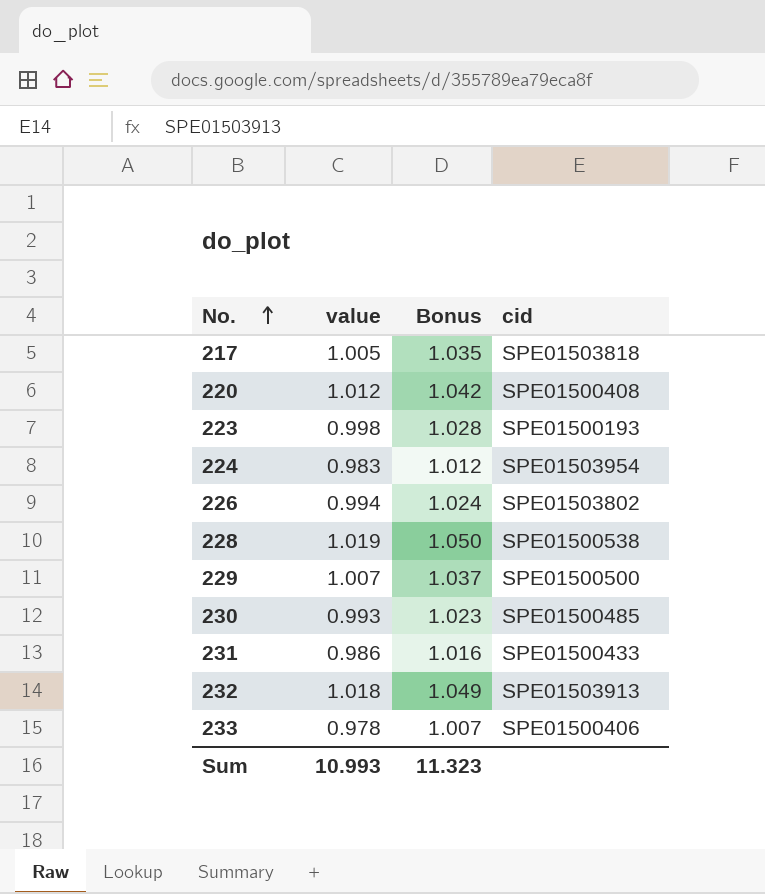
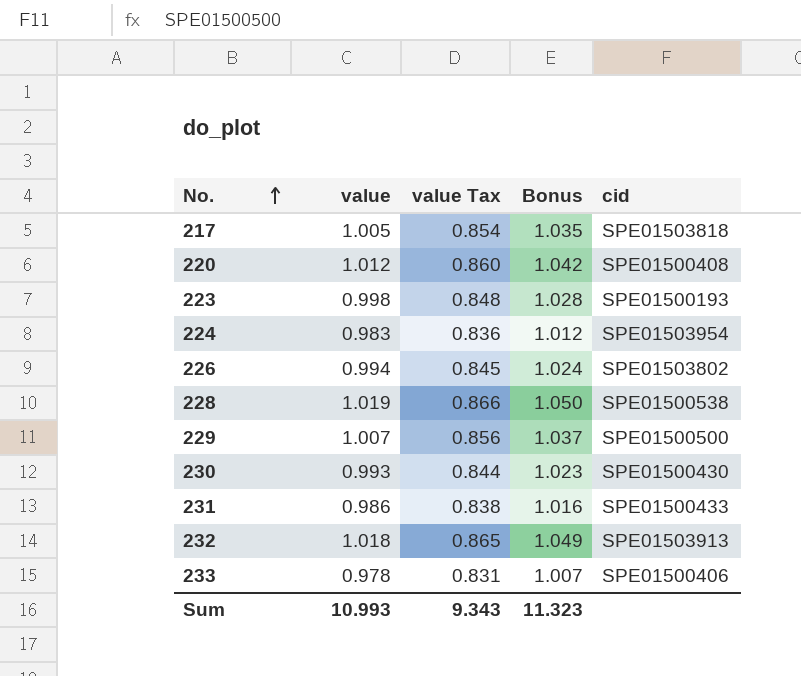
column value Tax | formula: none -> [value] * 0.85
230 | cid: SPE01500485 -> SPE01500430

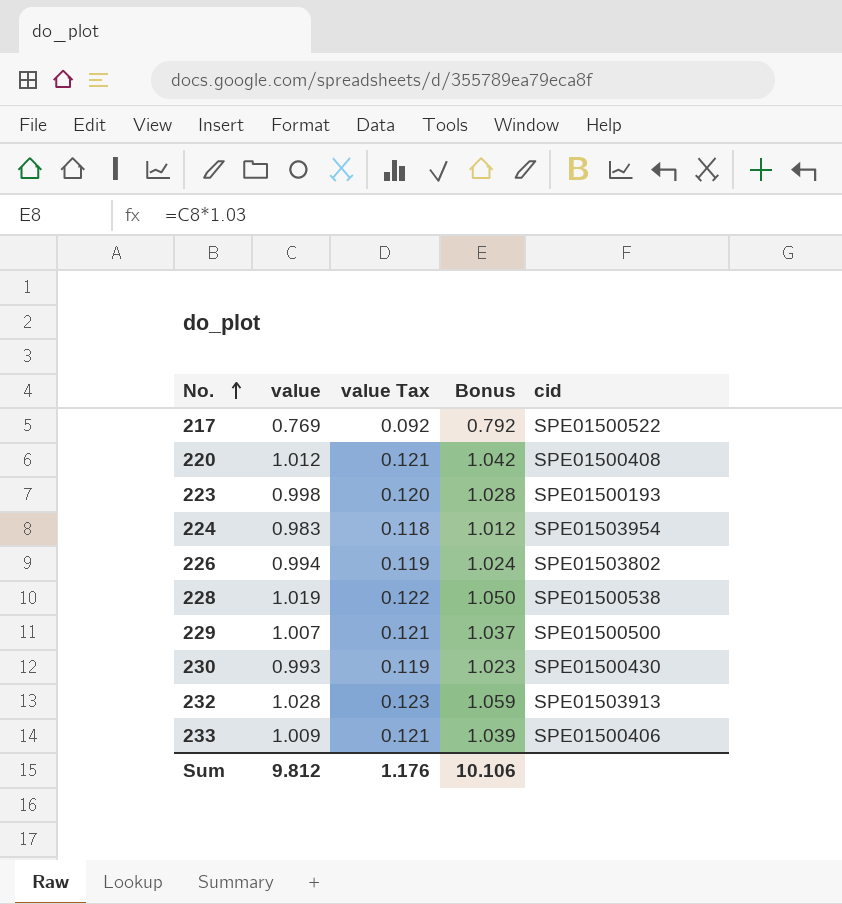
column value Tax | formula: [value] * 0.85 -> [value] * 0.12
row 231: 0.986 | 0.838 | 1.016 | SPE01500433 -> none
217 | value: 1.005 -> 0.769
217 | Bonus: 1.035 -> 0.792
217 | cid: SPE01503818 -> SPE01500522
232 | value: 1.018 -> 1.028
232 | Bonus: 1.049 -> 1.059
233 | value: 0.978 -> 1.009
233 | Bonus: 1.007 -> 1.039
Sum | value: 10.993 -> 9.812
Sum | value Tax: 9.343 -> 1.176
Sum | Bonus: 11.323 -> 10.106

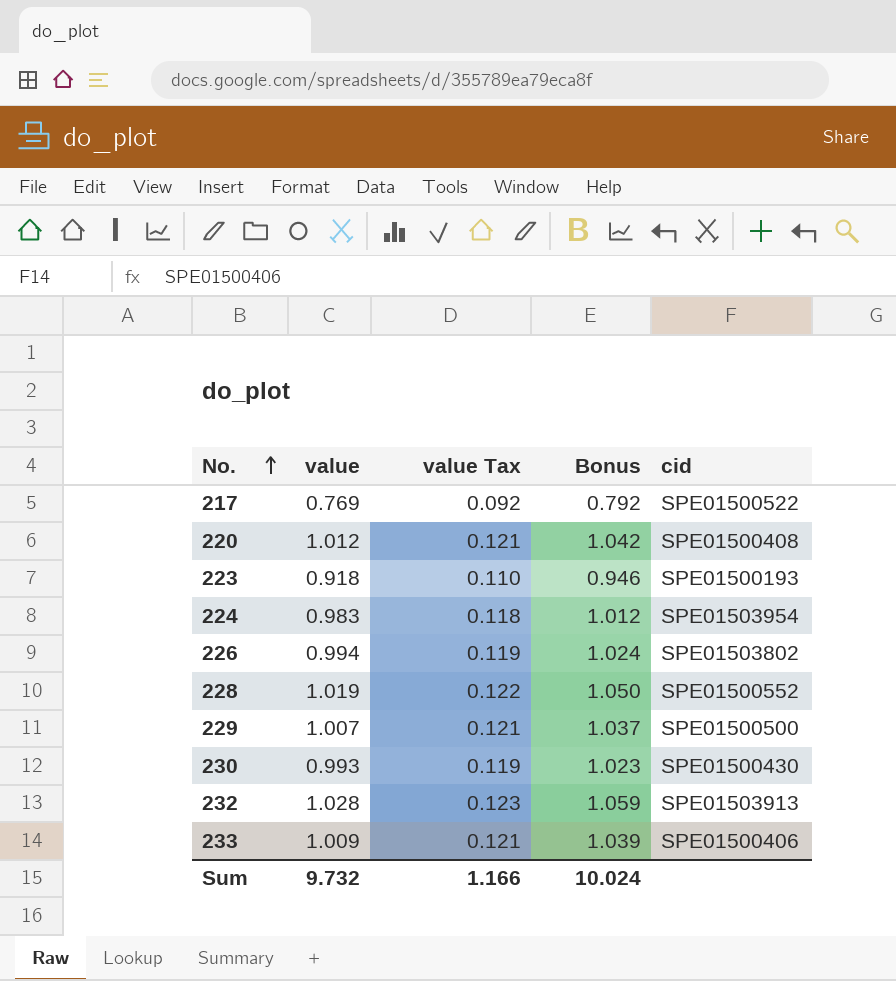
223 | value: 0.998 -> 0.918
223 | value Tax: 0.120 -> 0.110
223 | Bonus: 1.028 -> 0.946
228 | cid: SPE01500538 -> SPE01500552
Sum | value: 9.812 -> 9.732
Sum | value Tax: 1.176 -> 1.166
Sum | Bonus: 10.106 -> 10.024

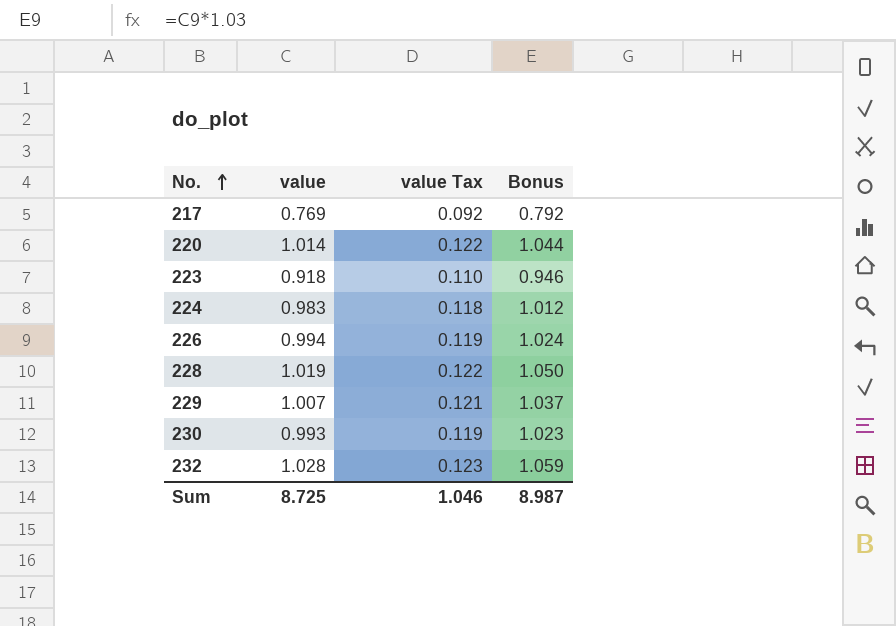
column cid | position: 5 -> none
row 233: 1.009 | 0.121 | 1.039 | SPE01500406 -> none
220 | value: 1.012 -> 1.014
220 | value Tax: 0.121 -> 0.122
220 | Bonus: 1.042 -> 1.044
Sum | value: 9.732 -> 8.725
Sum | value Tax: 1.166 -> 1.046
Sum | Bonus: 10.024 -> 8.987

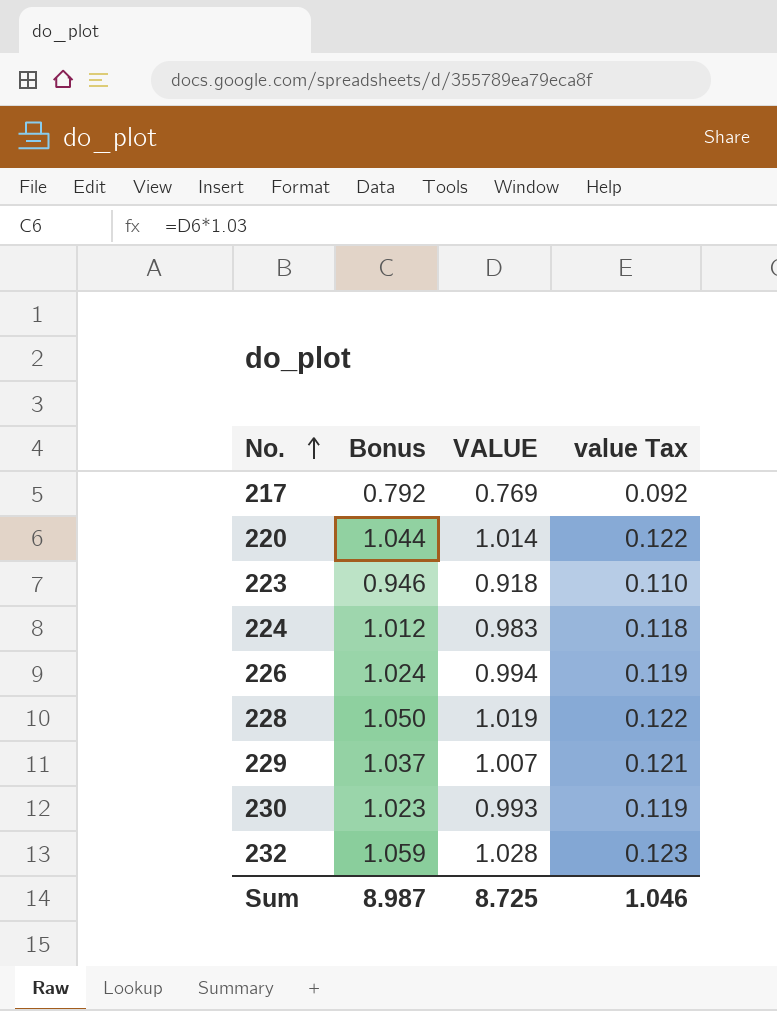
column Bonus | position: 4 -> 2
column name: value -> VALUE

